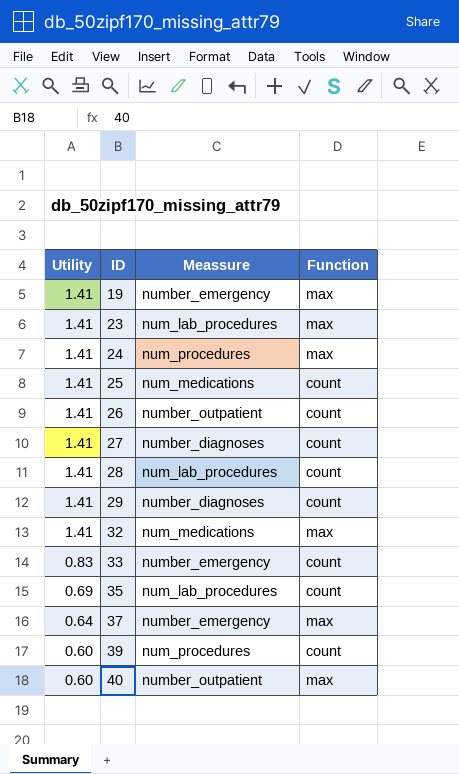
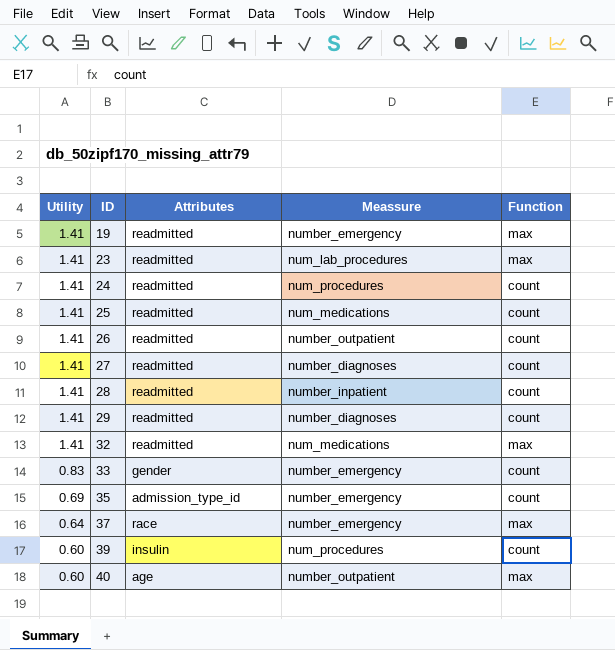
column Attributes | position: none -> 3
24 | Function: max -> count
28 | Meassure: num_lab_procedures -> number_inpatient
35 | Meassure: num_lab_procedures -> number_emergency

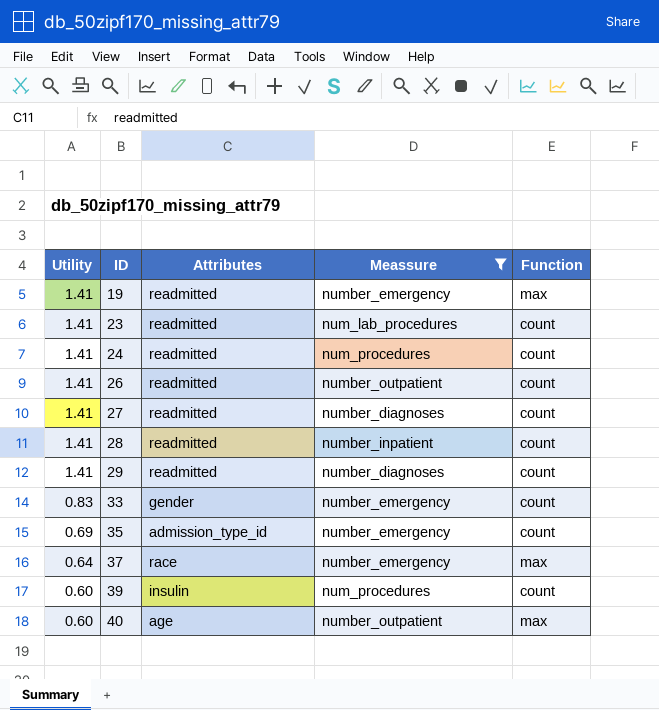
filter: none -> Meassure != num_medications
23 | Function: max -> count

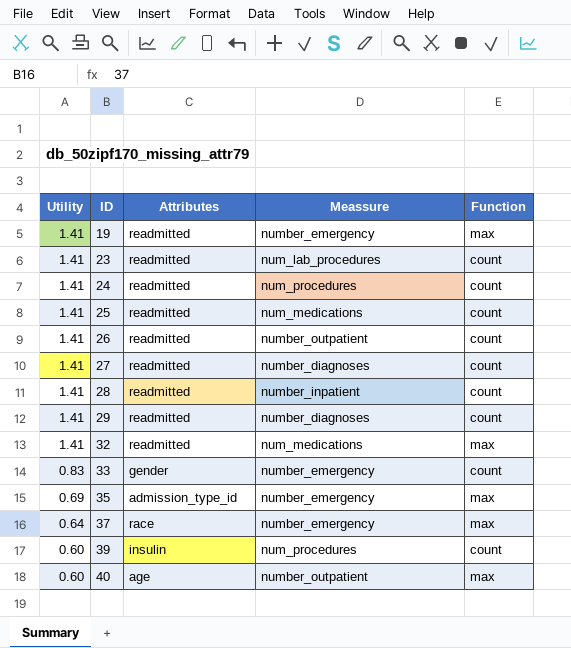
filter: Meassure != num_medications -> none
35 | Function: count -> max

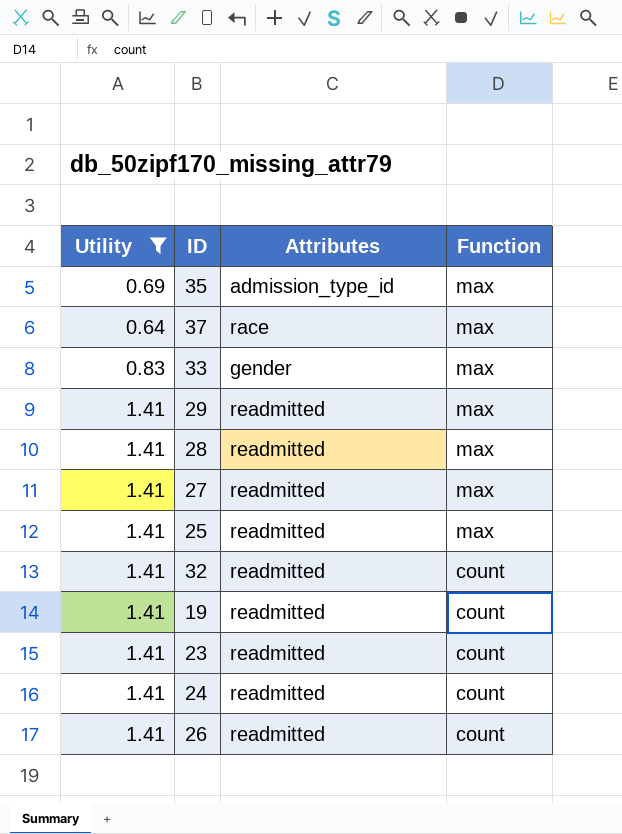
filter: none -> Utility != 0.60
row order: Utility descending -> Function descending
column Meassure | position: 4 -> none
33 | Function: count -> max
29 | Function: count -> max
28 | Function: count -> max
27 | Function: count -> max
25 | Function: count -> max
32 | Function: max -> count
19 | Function: max -> count

